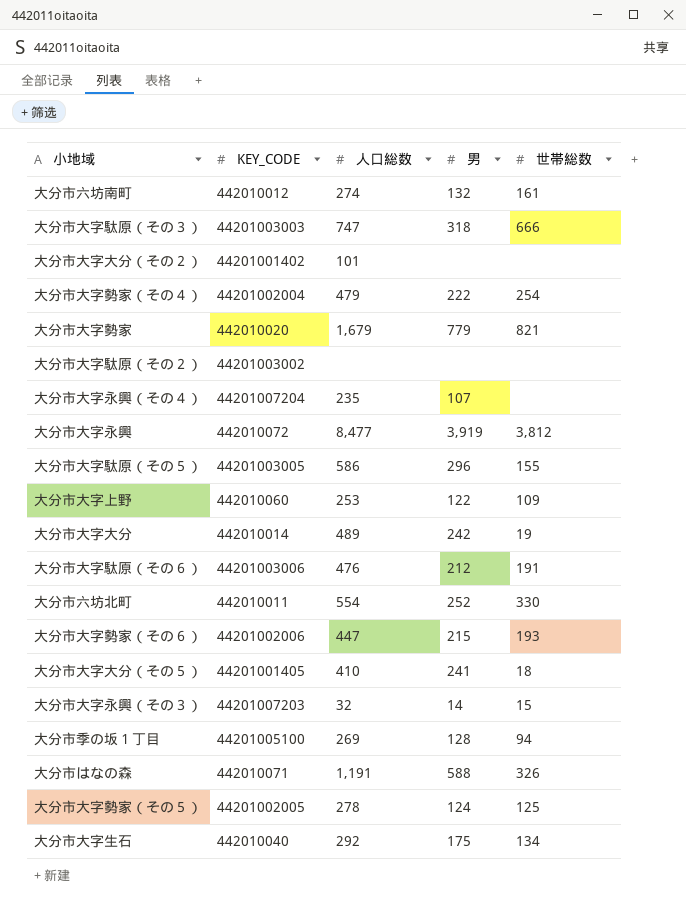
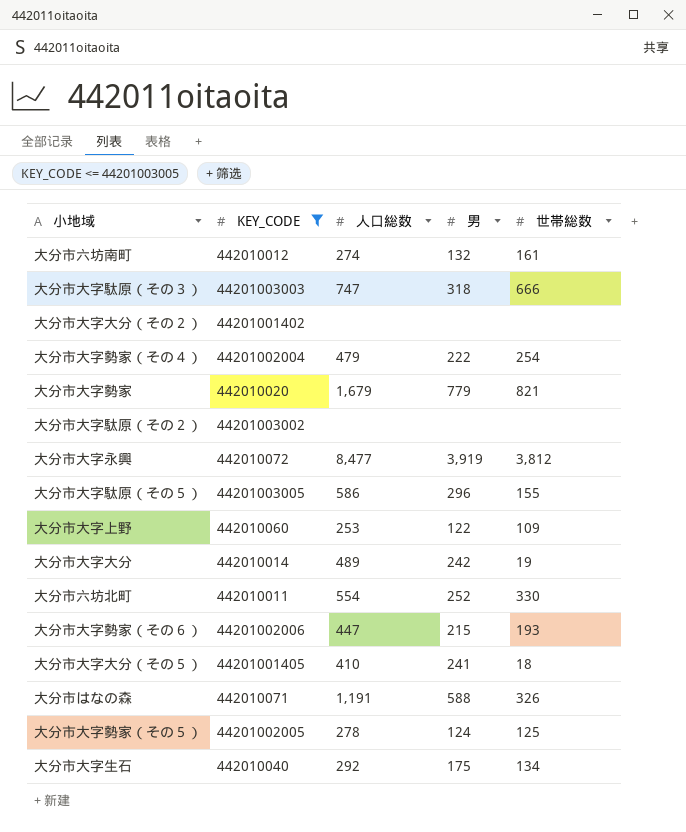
filter: none -> KEY_CODE <= 44201003005
大分市大字大分（その２） | 人口総数: 101 -> none

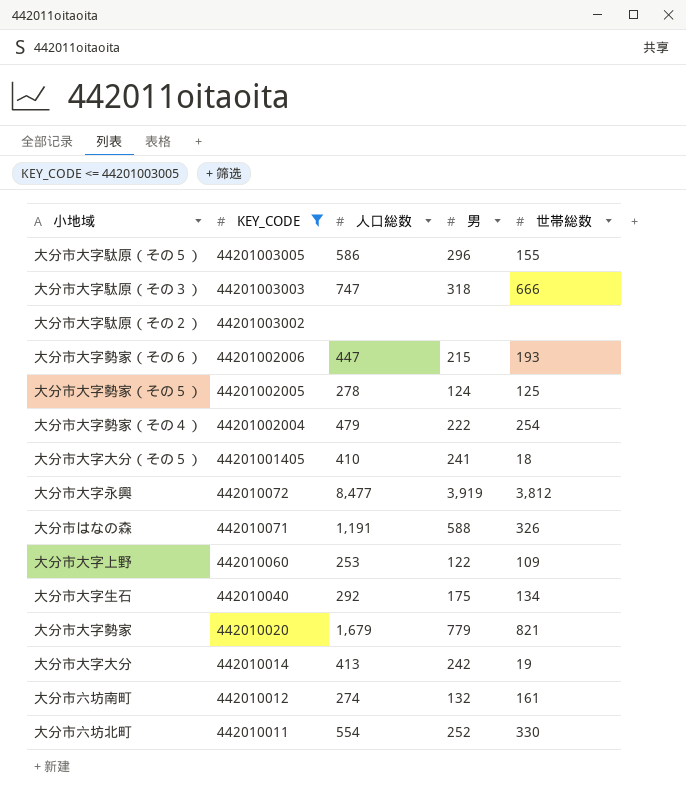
row order: none -> KEY_CODE descending
row 大分市大字大分（その２）: 44201001402 | none | none | none -> none
大分市大字大分 | 人口総数: 489 -> 413

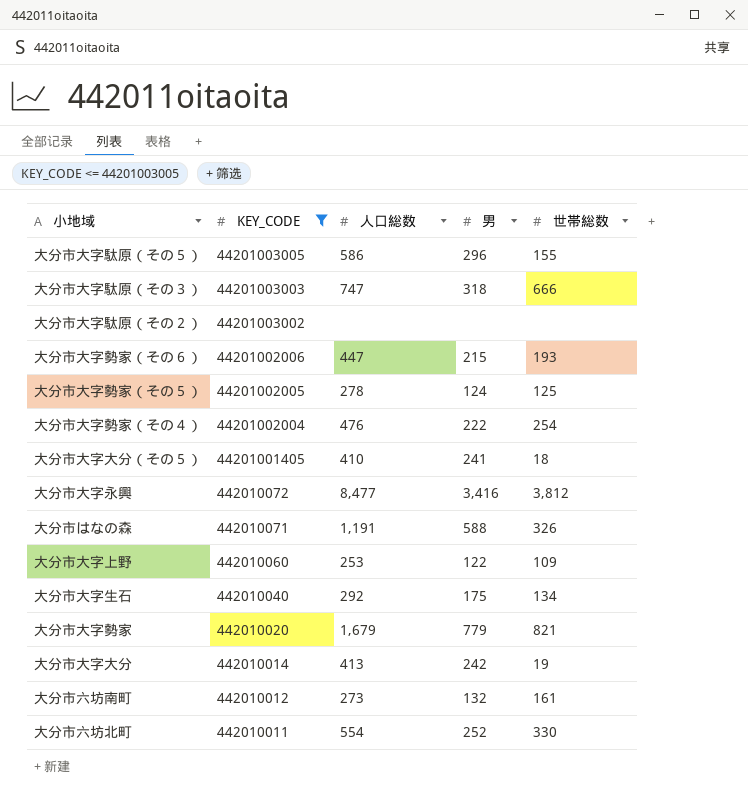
大分市大字勢家（その４） | 人口総数: 479 -> 476
大分市大字永興 | 男: 3,919 -> 3,416
大分市六坊南町 | 人口総数: 274 -> 273

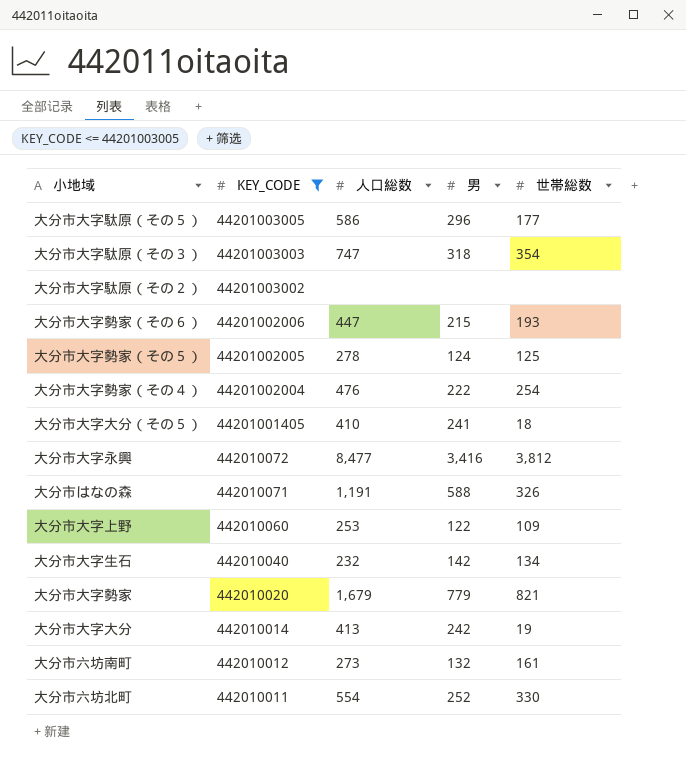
大分市大字駄原（その５） | 世帯総数: 155 -> 177
大分市大字駄原（その３） | 世帯総数: 666 -> 354
大分市大字生石 | 人口総数: 292 -> 232
大分市大字生石 | 男: 175 -> 142

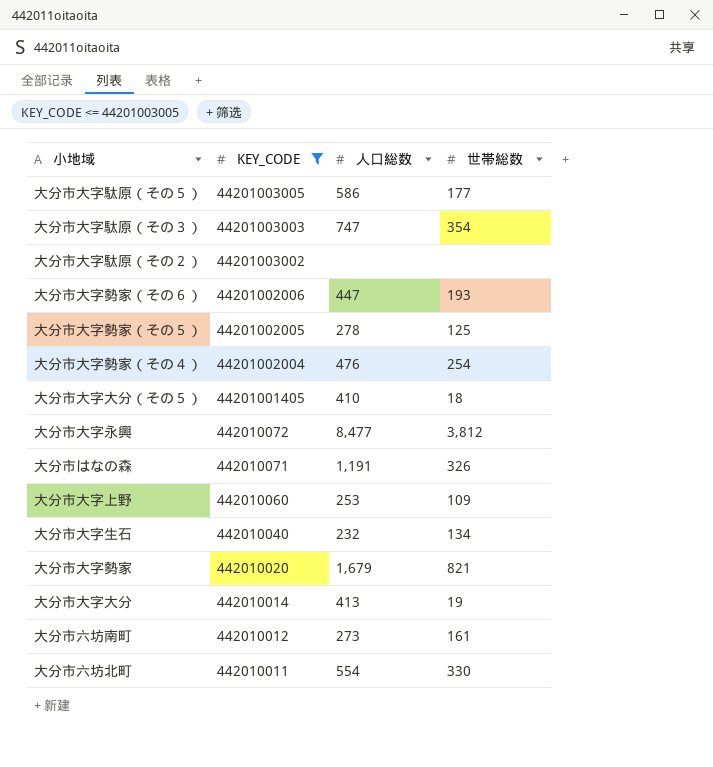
column 男 | position: 4 -> none

